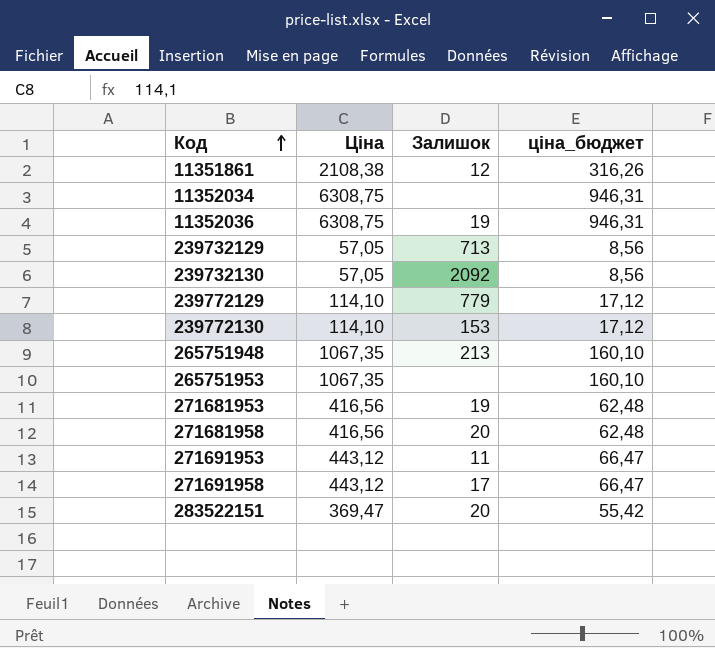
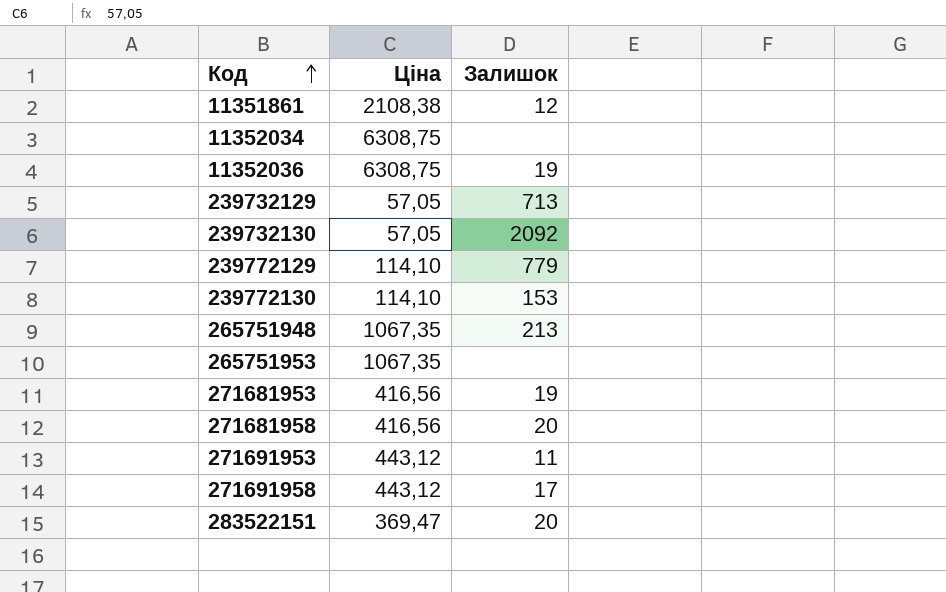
column ціна_бюджет | formula: [Ціна] * 0,15 -> none

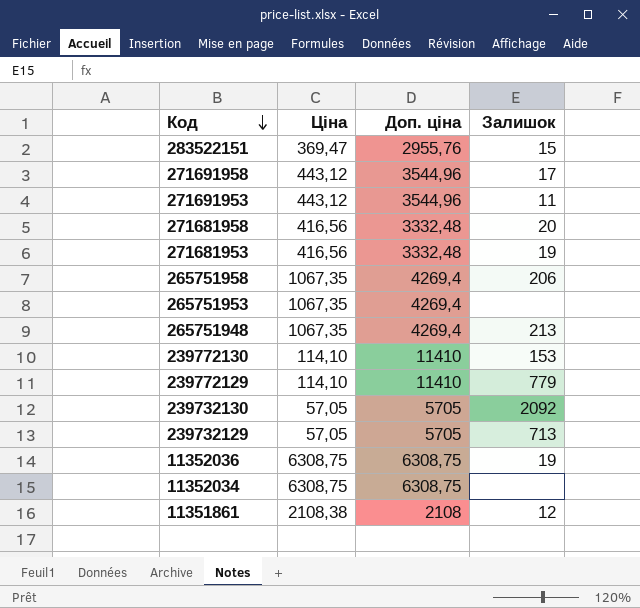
row order: Код ascending -> Код descending
column Доп. ціна | position: none -> 3
283522151 | Залишок: 20 -> 15
row 265751958: none -> 1067,35 | 4269,4 | 206

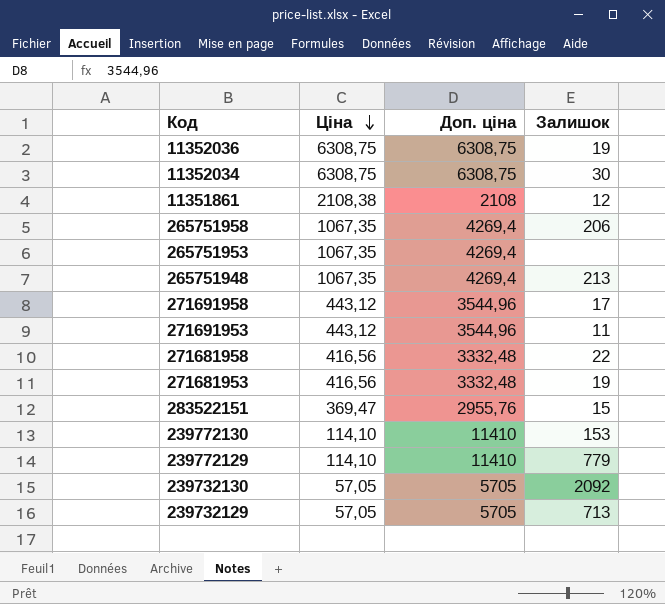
row order: Код descending -> Ціна descending
11352034 | Залишок: none -> 30
271681958 | Залишок: 20 -> 22

